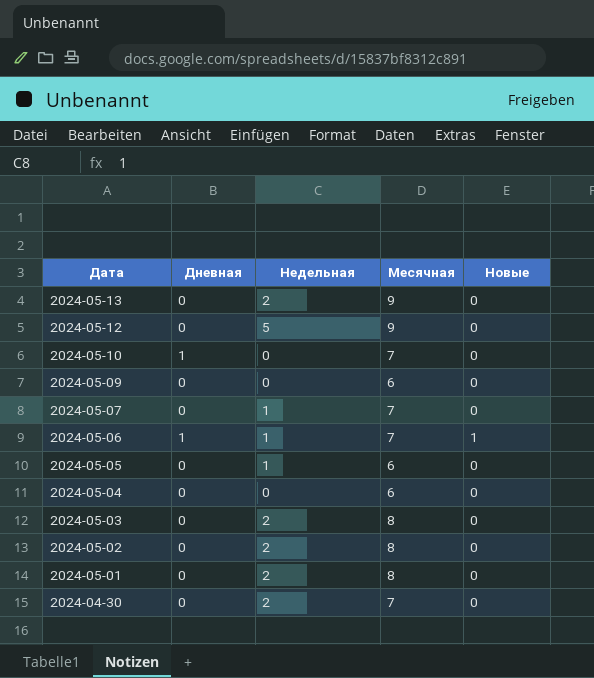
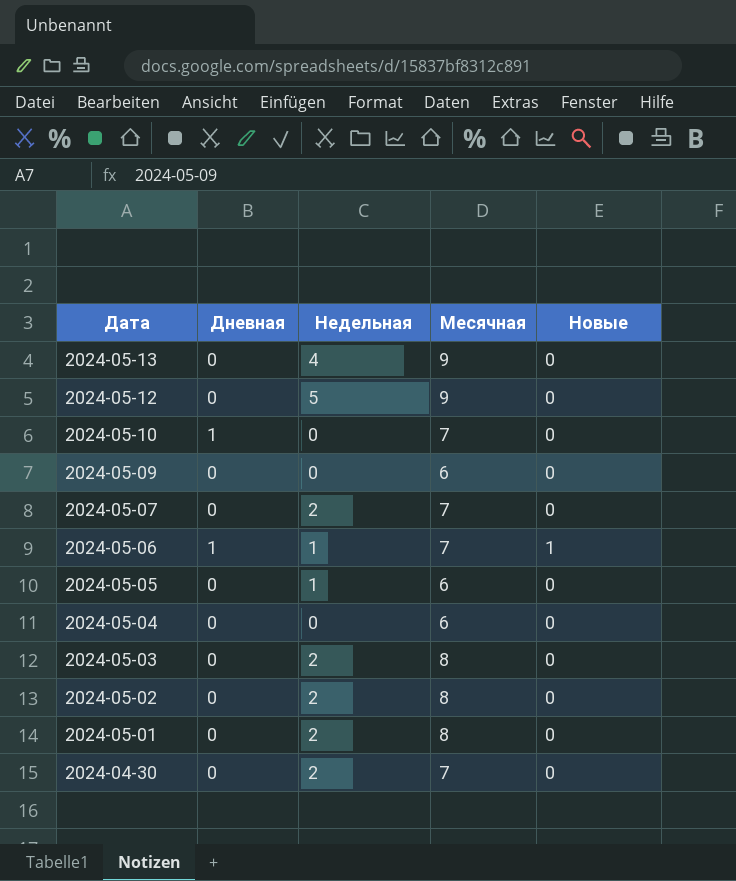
2024-05-13 | Недельная: 2 -> 4
2024-05-07 | Недельная: 1 -> 2

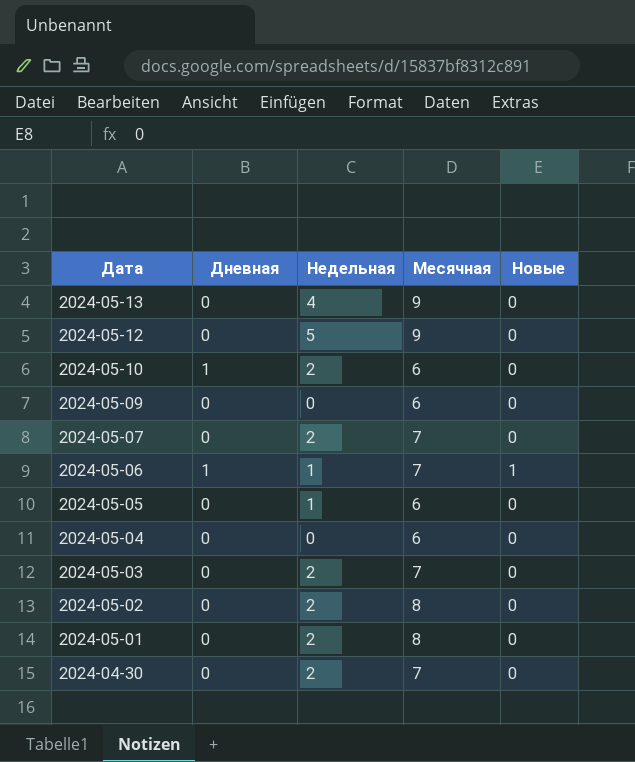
2024-05-10 | Недельная: 0 -> 2
2024-05-10 | Месячная: 7 -> 6
2024-05-03 | Месячная: 8 -> 7

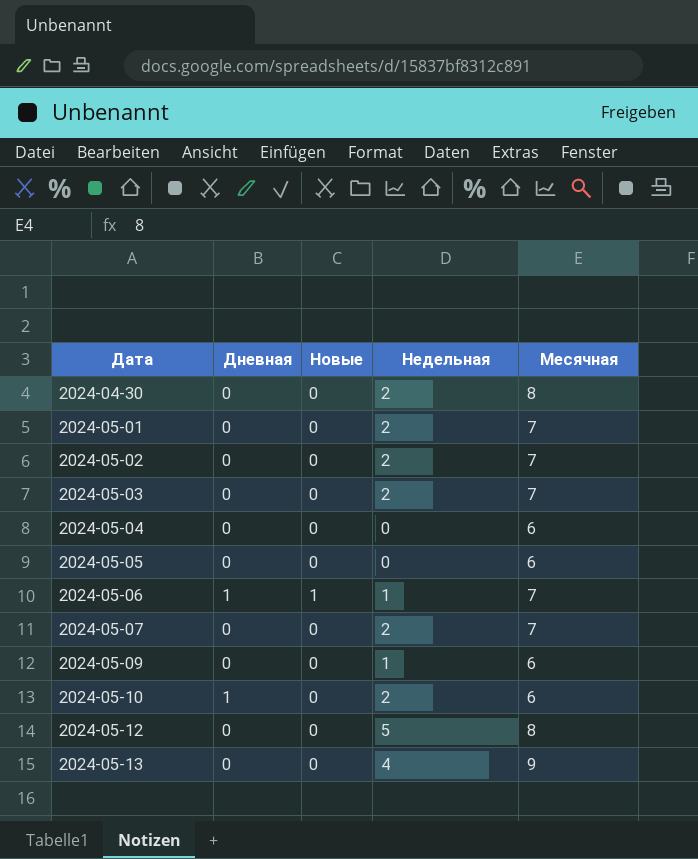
row order: Дата descending -> Дата ascending
column Новые | position: 5 -> 3
2024-04-30 | Месячная: 7 -> 8
2024-05-01 | Месячная: 8 -> 7
2024-05-02 | Месячная: 8 -> 7
2024-05-05 | Недельная: 1 -> 0
2024-05-09 | Недельная: 0 -> 1
2024-05-12 | Месячная: 9 -> 8

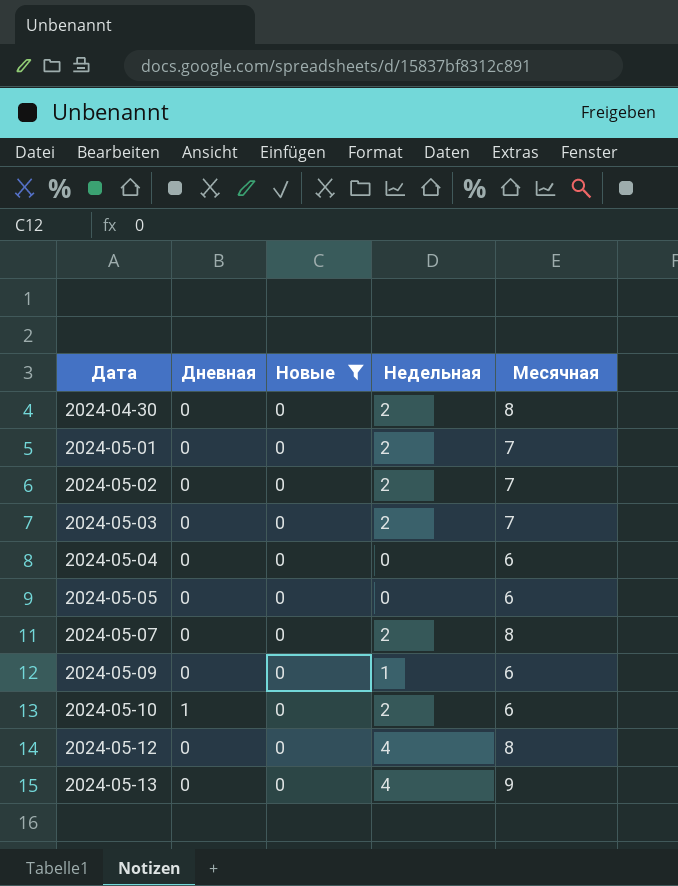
filter: none -> Новые = 0
2024-05-07 | Месячная: 7 -> 8
2024-05-12 | Недельная: 5 -> 4

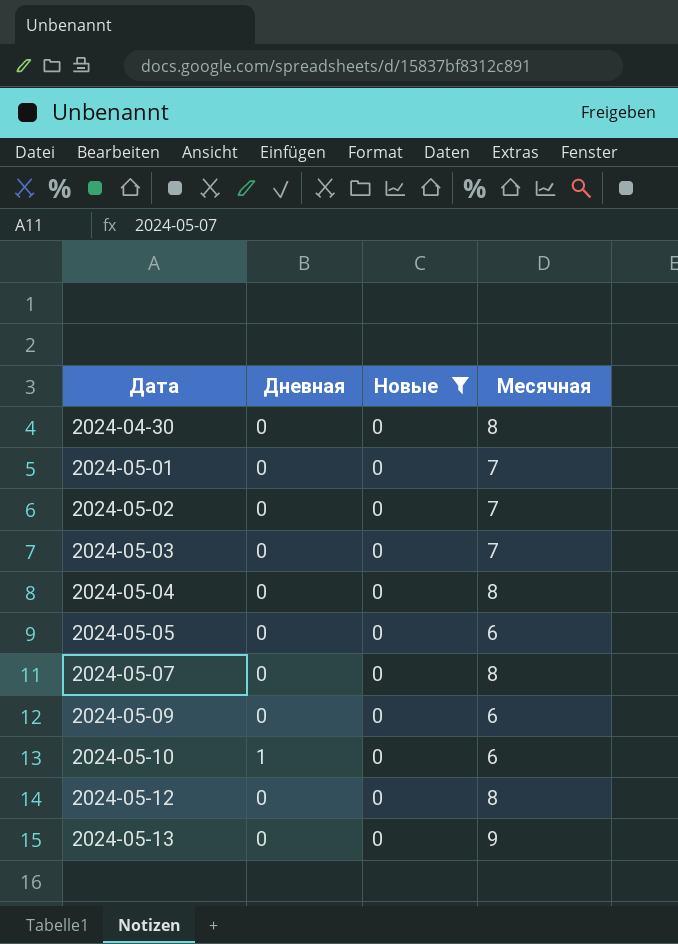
column Недельная | position: 4 -> none
2024-05-04 | Месячная: 6 -> 8

